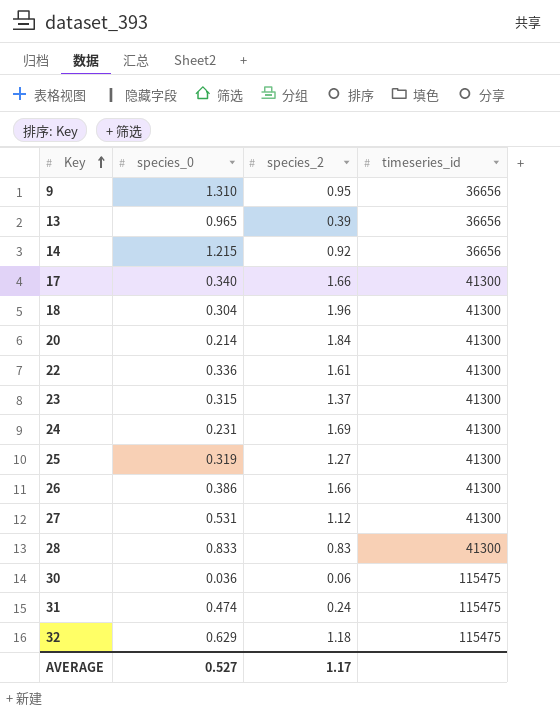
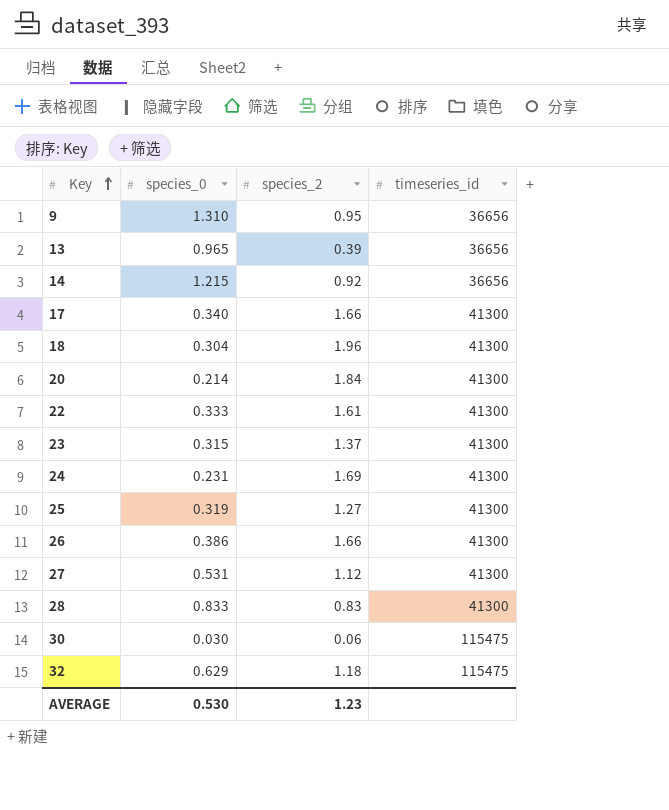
row 31: 0.474 | 0.24 | 115475 -> none
22 | species_0: 0.336 -> 0.333
30 | species_0: 0.036 -> 0.030
AVERAGE | species_0: 0.527 -> 0.530
AVERAGE | species_2: 1.17 -> 1.23

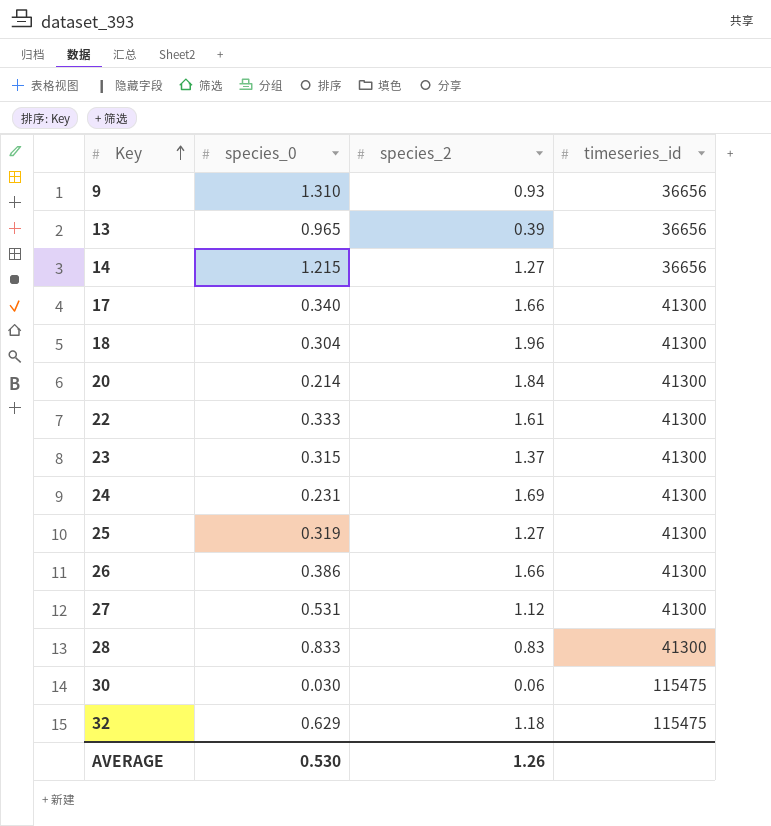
9 | species_2: 0.95 -> 0.93
14 | species_2: 0.92 -> 1.27
AVERAGE | species_2: 1.23 -> 1.26

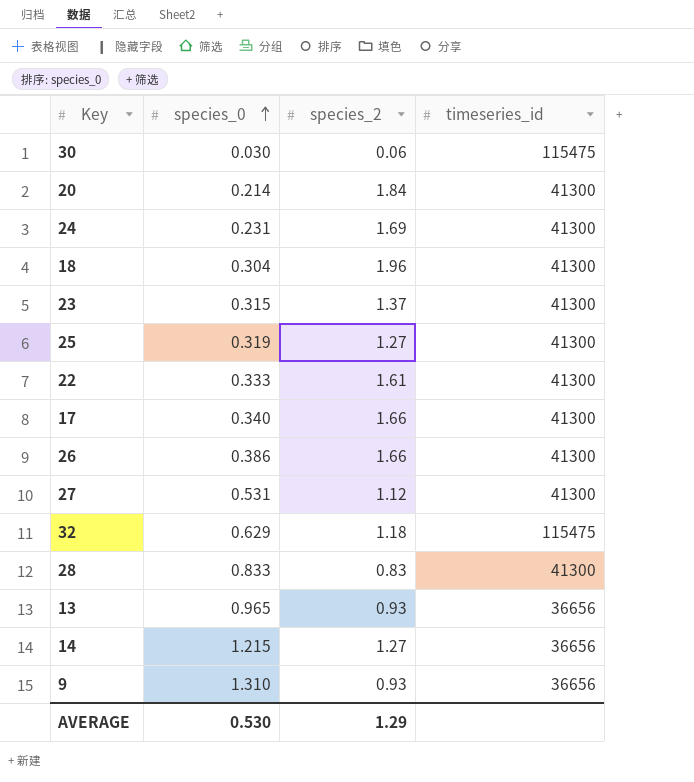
row order: Key ascending -> species_0 ascending
13 | species_2: 0.39 -> 0.93
AVERAGE | species_2: 1.26 -> 1.29

